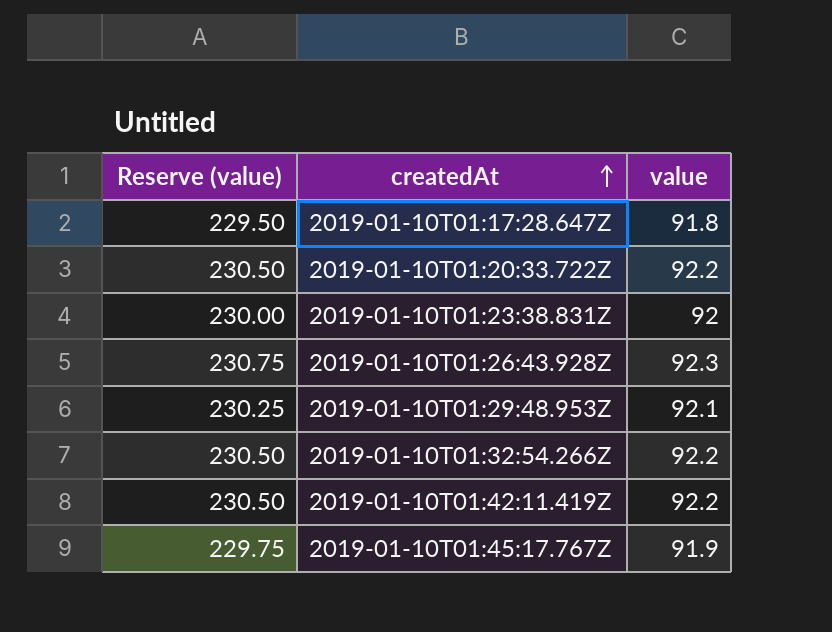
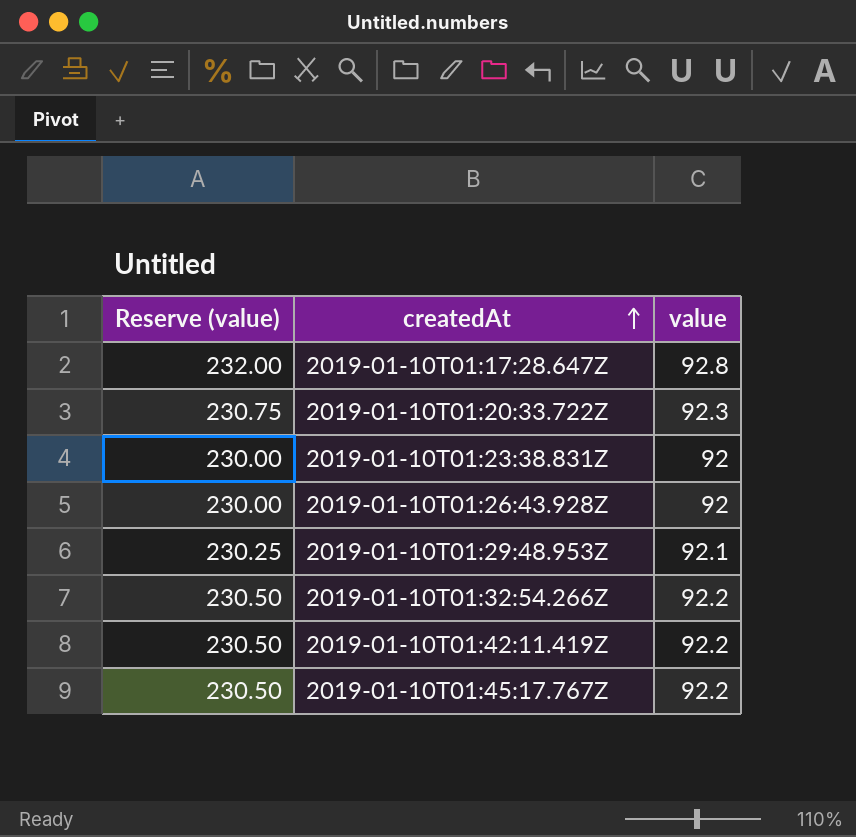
2019-01-10T01:17:28.647Z | Reserve (value): 229.50 -> 232.00
2019-01-10T01:17:28.647Z | value: 91.8 -> 92.8
2019-01-10T01:20:33.722Z | Reserve (value): 230.50 -> 230.75
2019-01-10T01:20:33.722Z | value: 92.2 -> 92.3
2019-01-10T01:26:43.928Z | Reserve (value): 230.75 -> 230.00
2019-01-10T01:26:43.928Z | value: 92.3 -> 92
2019-01-10T01:45:17.767Z | Reserve (value): 229.75 -> 230.50
2019-01-10T01:45:17.767Z | value: 91.9 -> 92.2

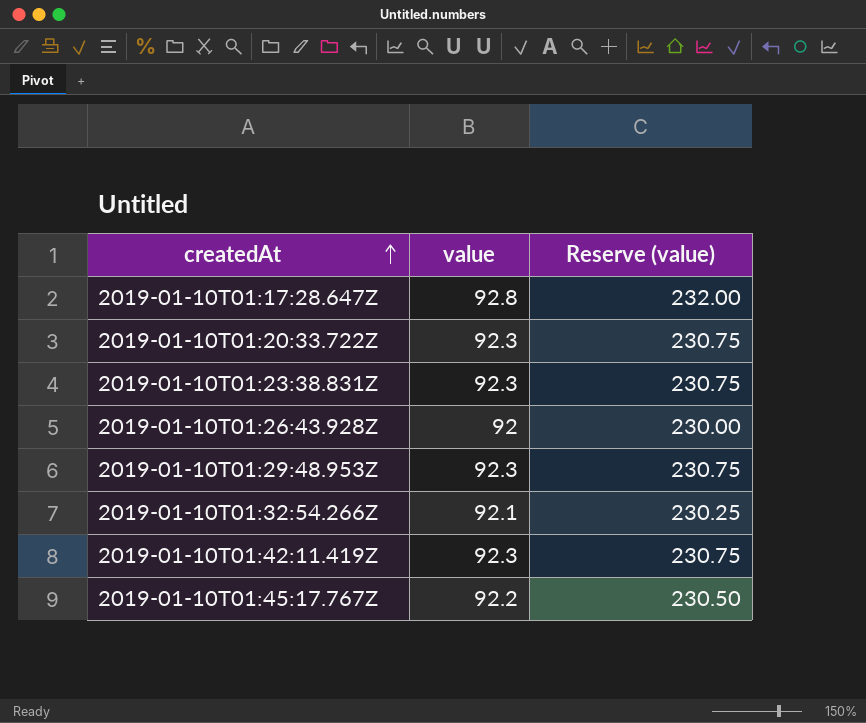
column Reserve (value) | position: 1 -> 3
2019-01-10T01:23:38.831Z | value: 92 -> 92.3
2019-01-10T01:23:38.831Z | Reserve (value): 230.00 -> 230.75
2019-01-10T01:29:48.953Z | value: 92.1 -> 92.3
2019-01-10T01:29:48.953Z | Reserve (value): 230.25 -> 230.75
2019-01-10T01:32:54.266Z | value: 92.2 -> 92.1
2019-01-10T01:32:54.266Z | Reserve (value): 230.50 -> 230.25
2019-01-10T01:42:11.419Z | value: 92.2 -> 92.3
2019-01-10T01:42:11.419Z | Reserve (value): 230.50 -> 230.75

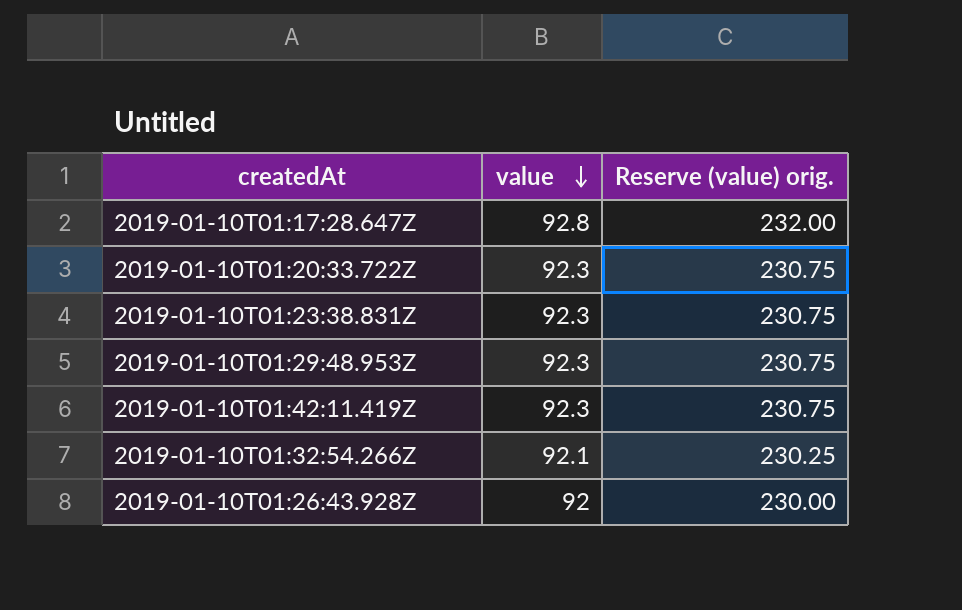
row order: createdAt ascending -> value descending
column name: Reserve (value) -> Reserve (value) orig.
row 2019-01-10T01:45:17.767Z: 92.2 | 230.50 -> none

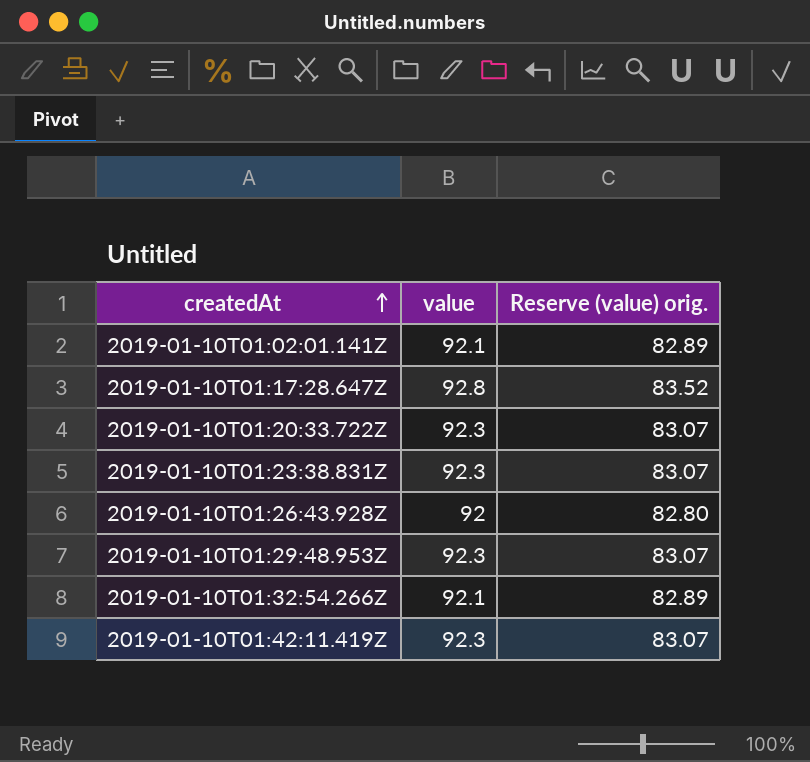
row order: value descending -> createdAt ascending
column Reserve (value) orig. | formula: [value] * 2.5 -> [value] * 0.9
row 2019-01-10T01:02:01.141Z: none -> 92.1 | 82.89

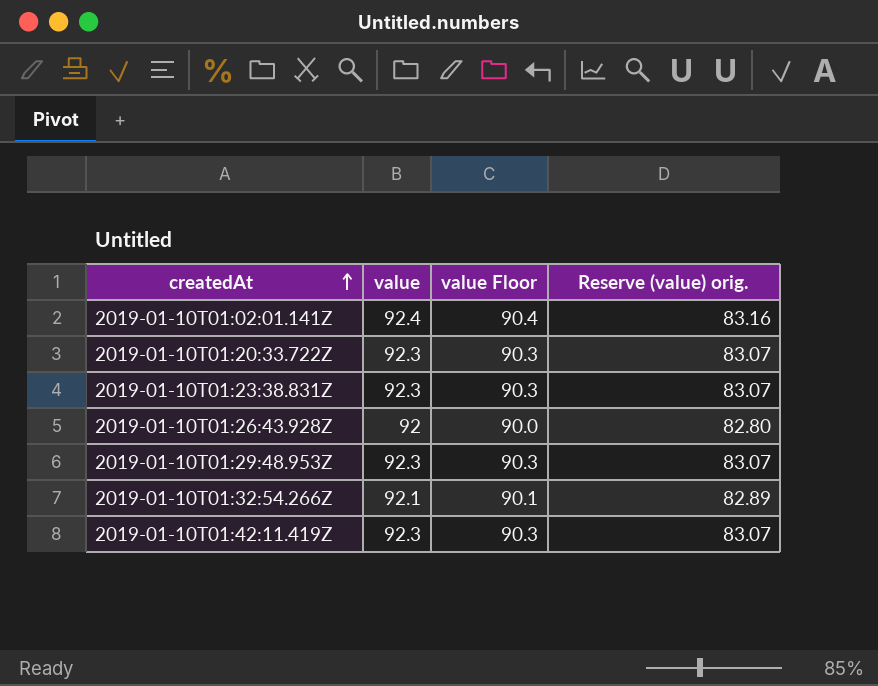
column value Floor | formula: none -> [value] - 2
row 2019-01-10T01:17:28.647Z: 92.8 | 83.52 -> none
2019-01-10T01:02:01.141Z | value: 92.1 -> 92.4
2019-01-10T01:02:01.141Z | Reserve (value) orig.: 82.89 -> 83.16

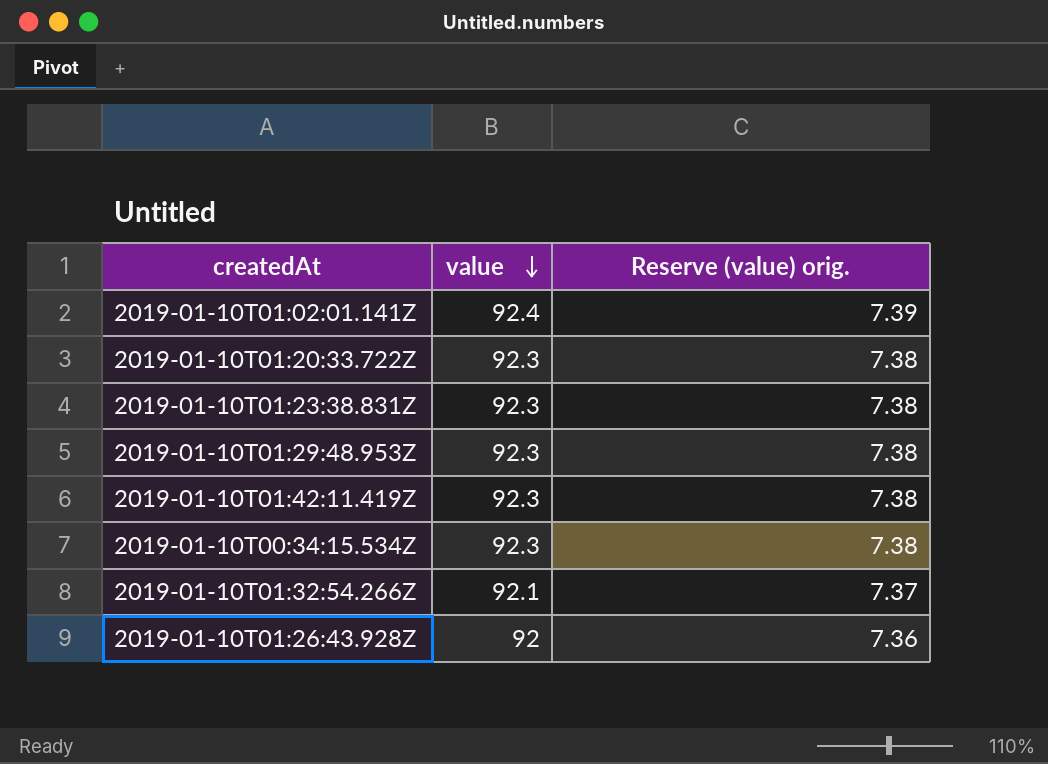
row order: createdAt ascending -> value descending
column value Floor | formula: [value] - 2 -> none
column Reserve (value) orig. | formula: [value] * 0.9 -> [value] * 0.08
row 2019-01-10T00:34:15.534Z: none -> 92.3 | 7.38

